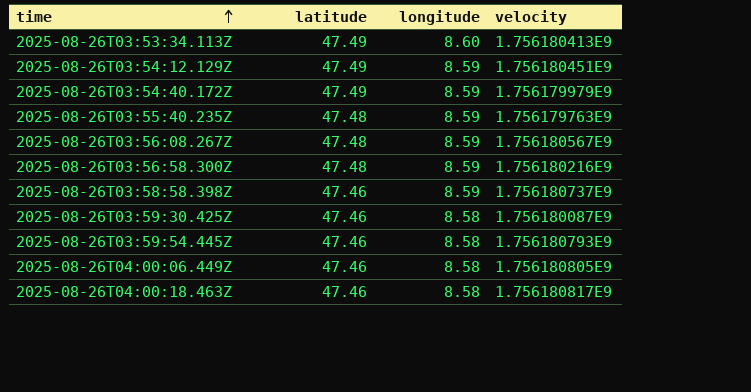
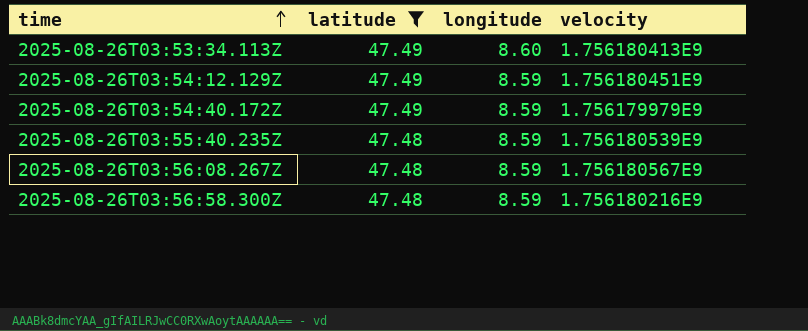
filter: none -> latitude != 47.46
2025-08-26T03:55:40.235Z | velocity: 1.756179763E9 -> 1.756180539E9

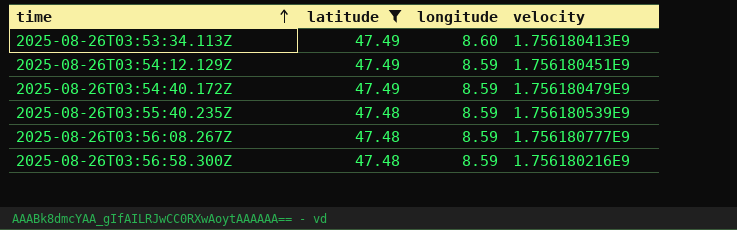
2025-08-26T03:54:40.172Z | velocity: 1.756179979E9 -> 1.756180479E9
2025-08-26T03:56:08.267Z | velocity: 1.756180567E9 -> 1.756180777E9

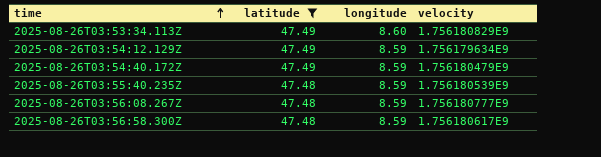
2025-08-26T03:53:34.113Z | velocity: 1.756180413E9 -> 1.756180829E9
2025-08-26T03:54:12.129Z | velocity: 1.756180451E9 -> 1.756179634E9
2025-08-26T03:56:58.300Z | velocity: 1.756180216E9 -> 1.756180617E9

